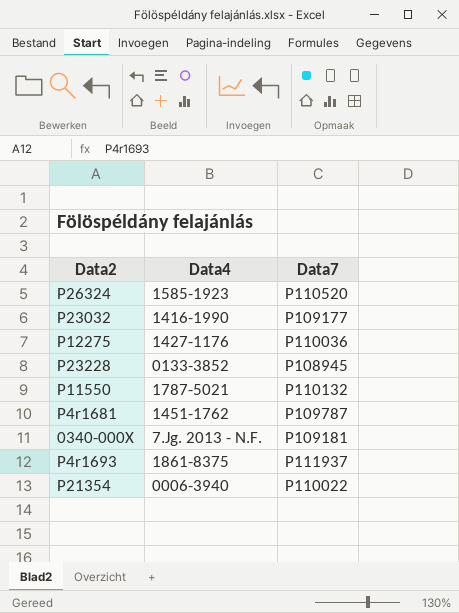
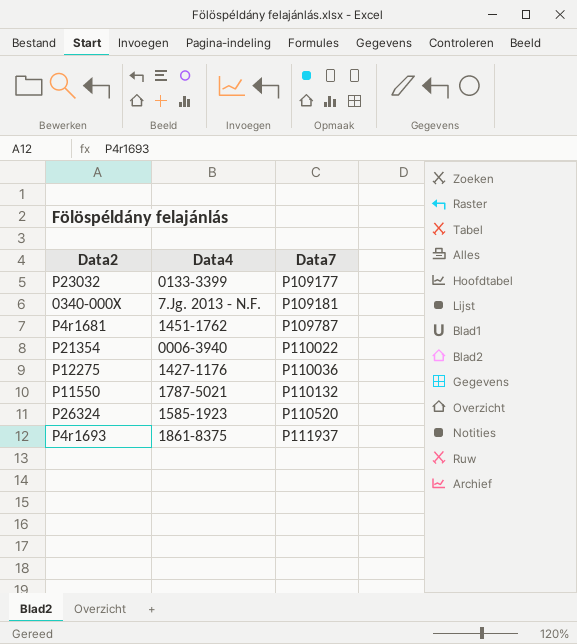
row order: none -> Data7 ascending
row P23228: 0133-3852 | P108945 -> none
P23032 | Data4: 1416-1990 -> 0133-3399

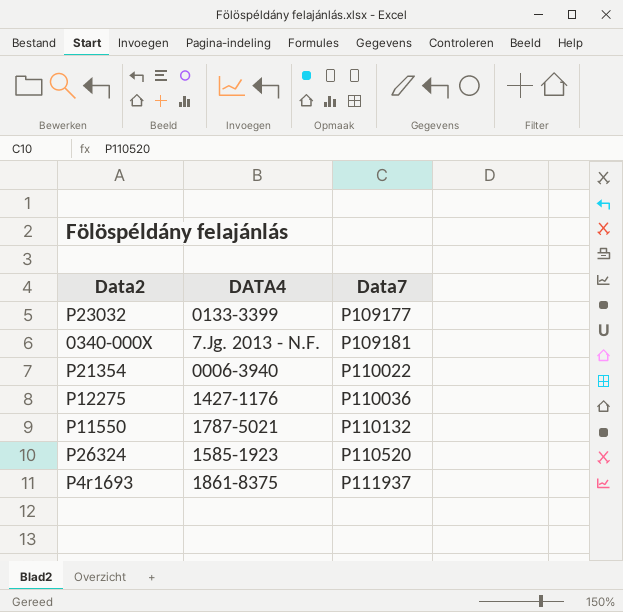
column name: Data4 -> DATA4
row P4r1681: 1451-1762 | P109787 -> none

